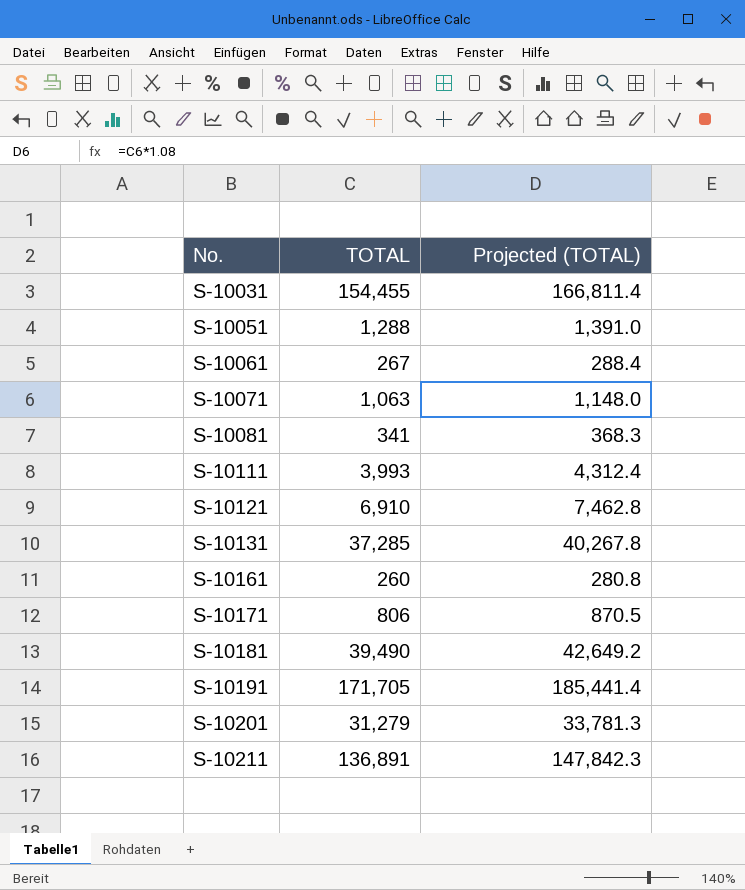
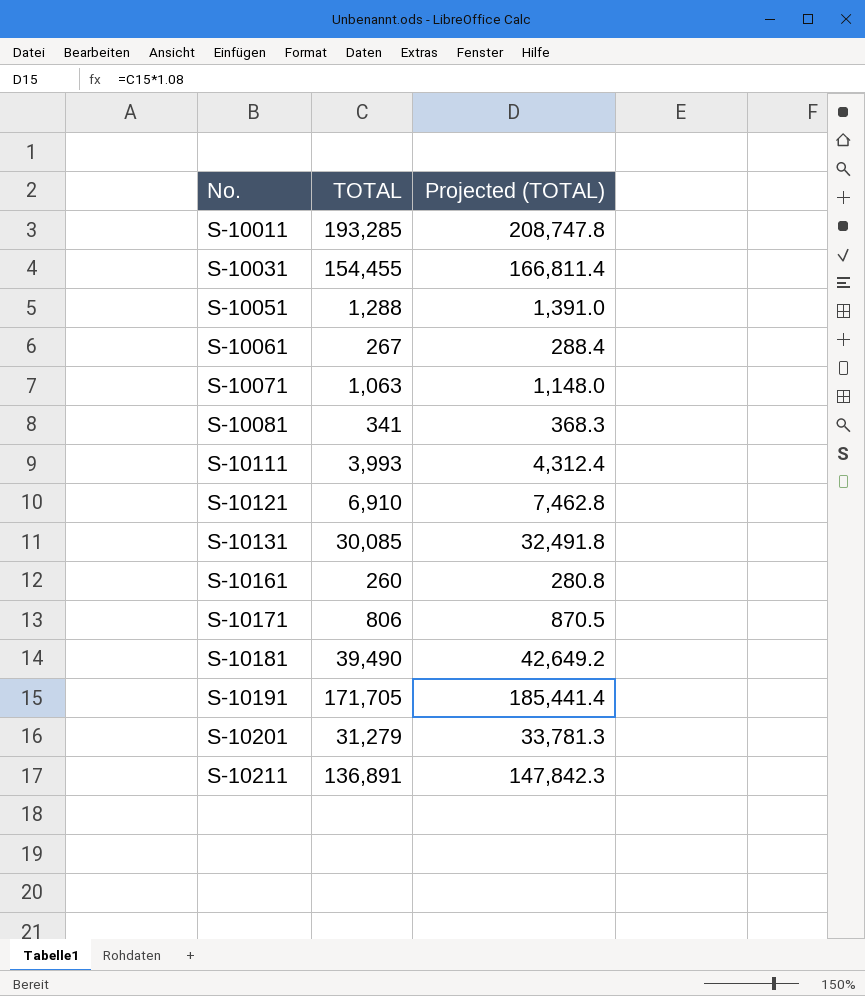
row S-10011: none -> 193,285 | 208,747.8
S-10131 | TOTAL: 37,285 -> 30,085
S-10131 | Projected (TOTAL): 40,267.8 -> 32,491.8

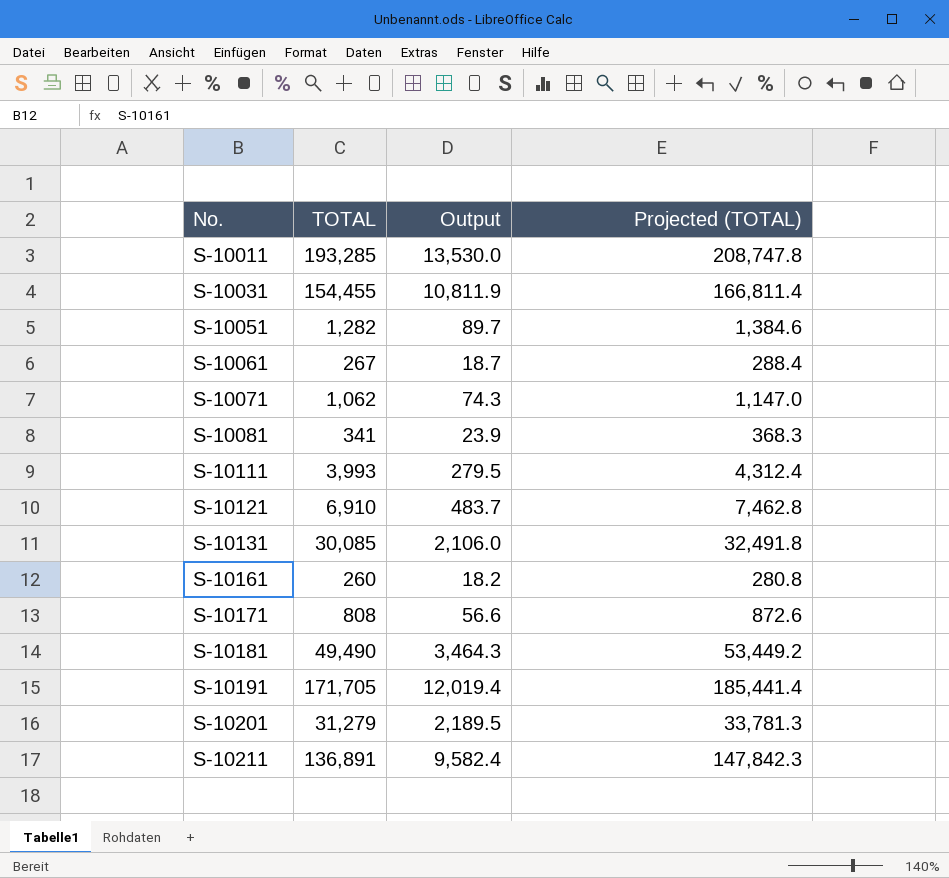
column Output | formula: none -> [TOTAL] * 0.07
S-10051 | TOTAL: 1,288 -> 1,282
S-10051 | Projected (TOTAL): 1,391.0 -> 1,384.6
S-10071 | TOTAL: 1,063 -> 1,062
S-10071 | Projected (TOTAL): 1,148.0 -> 1,147.0
S-10171 | TOTAL: 806 -> 808
S-10171 | Projected (TOTAL): 870.5 -> 872.6
S-10181 | TOTAL: 39,490 -> 49,490
S-10181 | Projected (TOTAL): 42,649.2 -> 53,449.2

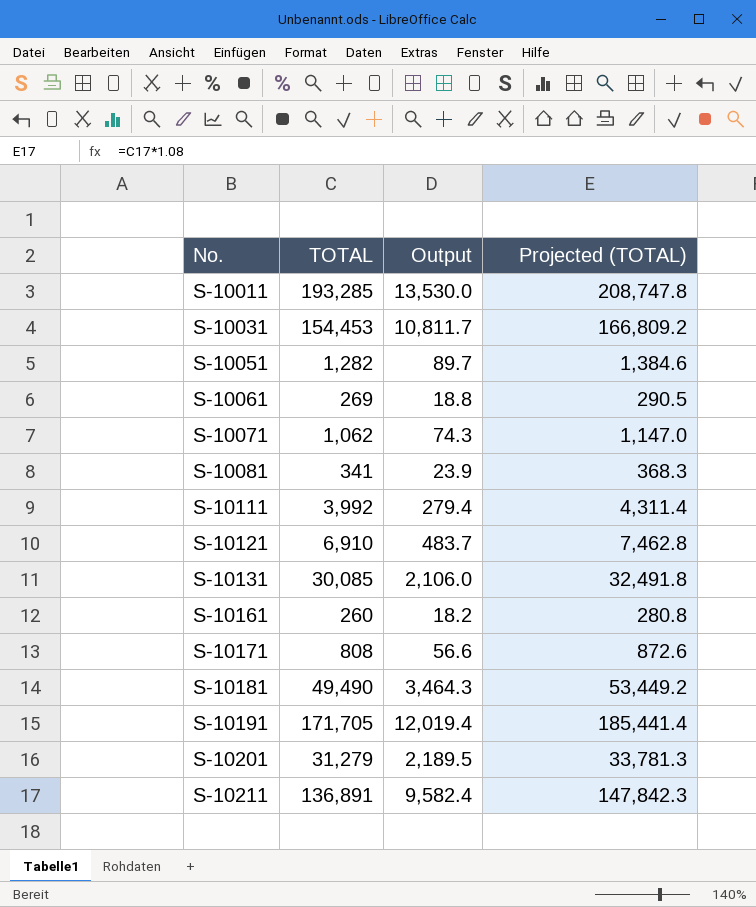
S-10031 | TOTAL: 154,455 -> 154,453
S-10031 | Output: 10,811.9 -> 10,811.7
S-10031 | Projected (TOTAL): 166,811.4 -> 166,809.2
S-10061 | TOTAL: 267 -> 269
S-10061 | Output: 18.7 -> 18.8
S-10061 | Projected (TOTAL): 288.4 -> 290.5
S-10111 | TOTAL: 3,993 -> 3,992
S-10111 | Output: 279.5 -> 279.4
S-10111 | Projected (TOTAL): 4,312.4 -> 4,311.4

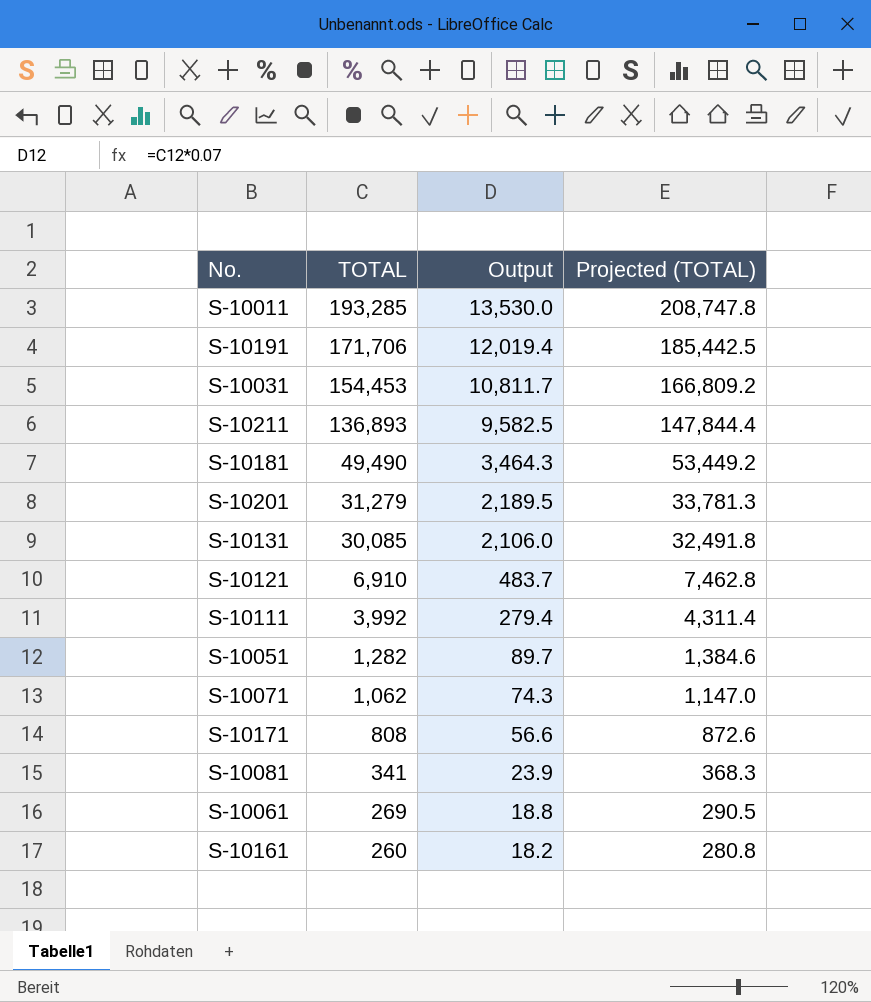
row order: No. ascending -> TOTAL descending
S-10191 | TOTAL: 171,705 -> 171,706
S-10191 | Projected (TOTAL): 185,441.4 -> 185,442.5
S-10211 | TOTAL: 136,891 -> 136,893
S-10211 | Output: 9,582.4 -> 9,582.5
S-10211 | Projected (TOTAL): 147,842.3 -> 147,844.4

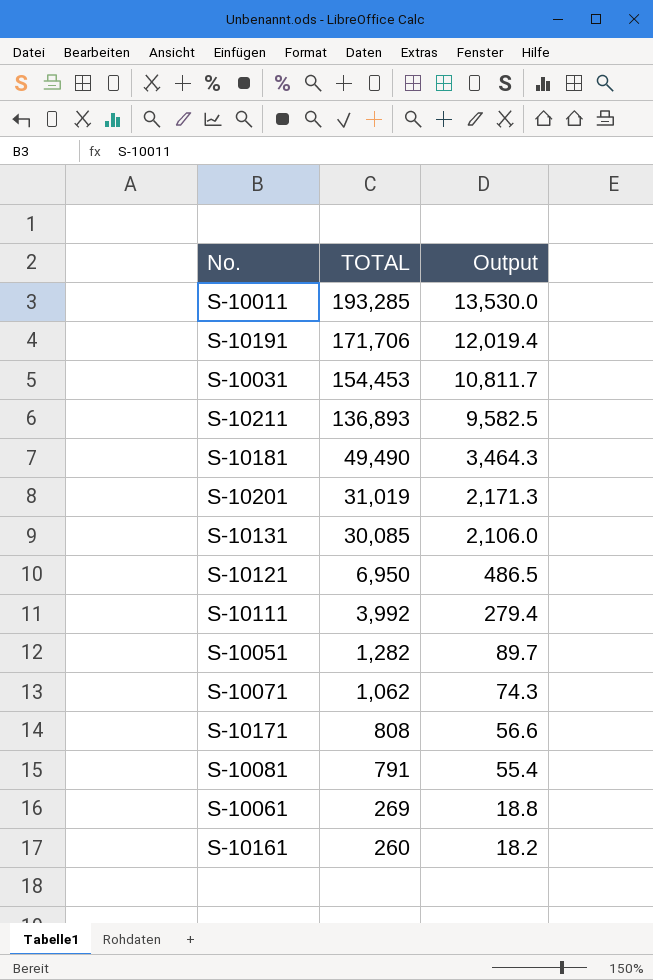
column Projected (TOTAL) | formula: [TOTAL] * 1.08 -> none
S-10201 | TOTAL: 31,279 -> 31,019
S-10201 | Output: 2,189.5 -> 2,171.3
S-10121 | TOTAL: 6,910 -> 6,950
S-10121 | Output: 483.7 -> 486.5
S-10081 | TOTAL: 341 -> 791
S-10081 | Output: 23.9 -> 55.4

